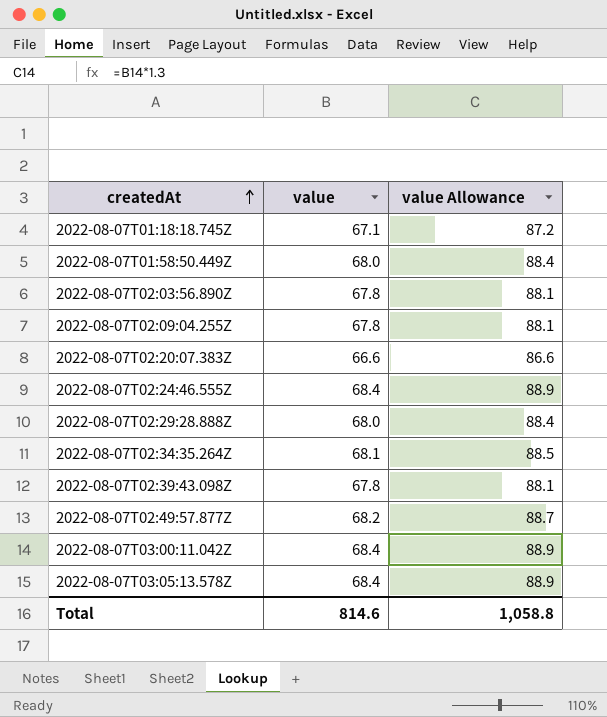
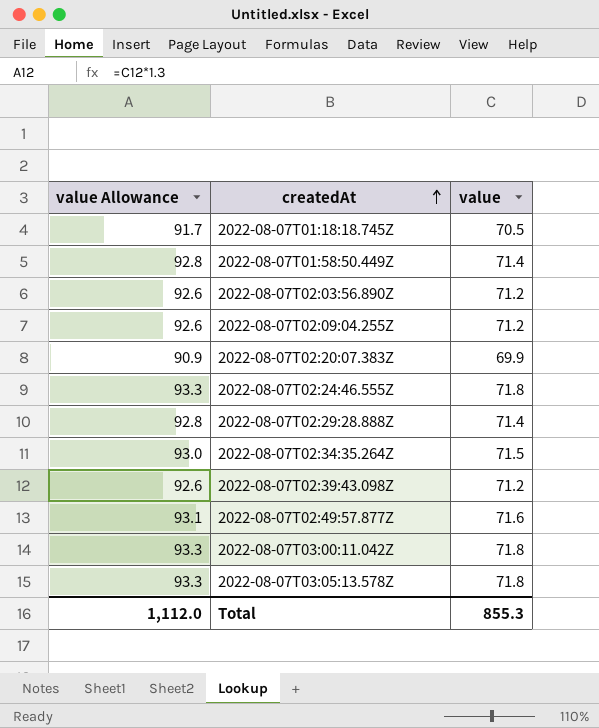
column value Allowance | position: 3 -> 1
2022-08-07T01:18:18.745Z | value Allowance: 87.2 -> 91.7
2022-08-07T01:18:18.745Z | value: 67.1 -> 70.5
2022-08-07T01:58:50.449Z | value Allowance: 88.4 -> 92.8
2022-08-07T01:58:50.449Z | value: 68.0 -> 71.4
2022-08-07T02:03:56.890Z | value Allowance: 88.1 -> 92.6
2022-08-07T02:03:56.890Z | value: 67.8 -> 71.2
2022-08-07T02:09:04.255Z | value Allowance: 88.1 -> 92.6
2022-08-07T02:09:04.255Z | value: 67.8 -> 71.2
2022-08-07T02:20:07.383Z | value Allowance: 86.6 -> 90.9
2022-08-07T02:20:07.383Z | value: 66.6 -> 69.9
2022-08-07T02:24:46.555Z | value Allowance: 88.9 -> 93.3
2022-08-07T02:24:46.555Z | value: 68.4 -> 71.8
2022-08-07T02:29:28.888Z | value Allowance: 88.4 -> 92.8
2022-08-07T02:29:28.888Z | value: 68.0 -> 71.4
2022-08-07T02:34:35.264Z | value Allowance: 88.5 -> 93.0
2022-08-07T02:34:35.264Z | value: 68.1 -> 71.5
2022-08-07T02:39:43.098Z | value Allowance: 88.1 -> 92.6
2022-08-07T02:39:43.098Z | value: 67.8 -> 71.2
2022-08-07T02:49:57.877Z | value Allowance: 88.7 -> 93.1
2022-08-07T02:49:57.877Z | value: 68.2 -> 71.6
2022-08-07T03:00:11.042Z | value Allowance: 88.9 -> 93.3
2022-08-07T03:00:11.042Z | value: 68.4 -> 71.8
2022-08-07T03:05:13.578Z | value Allowance: 88.9 -> 93.3
2022-08-07T03:05:13.578Z | value: 68.4 -> 71.8
Total | value Allowance: 1,058.8 -> 1,112.0
Total | value: 814.6 -> 855.3

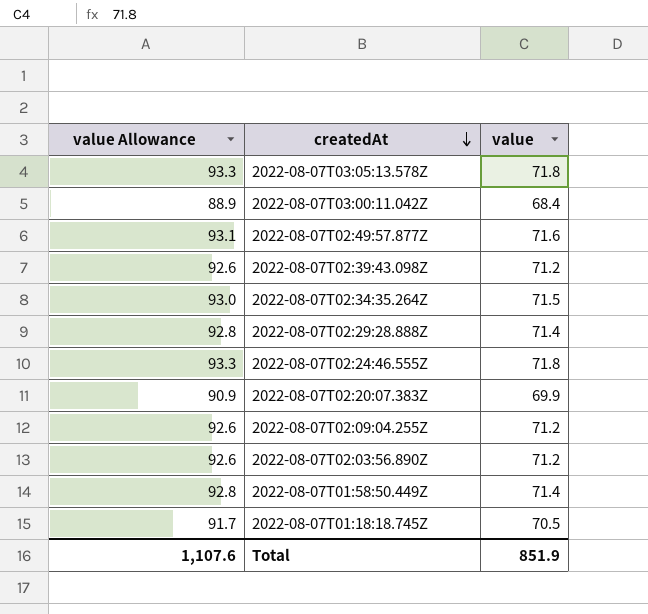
row order: createdAt ascending -> createdAt descending
2022-08-07T03:00:11.042Z | value Allowance: 93.3 -> 88.9
2022-08-07T03:00:11.042Z | value: 71.8 -> 68.4
Total | value Allowance: 1,112.0 -> 1,107.6
Total | value: 855.3 -> 851.9

